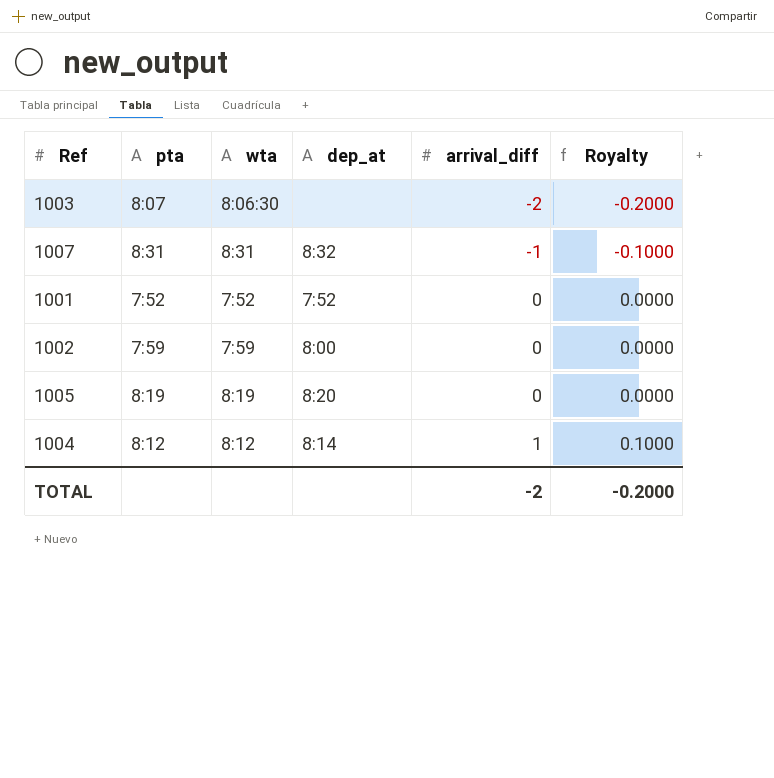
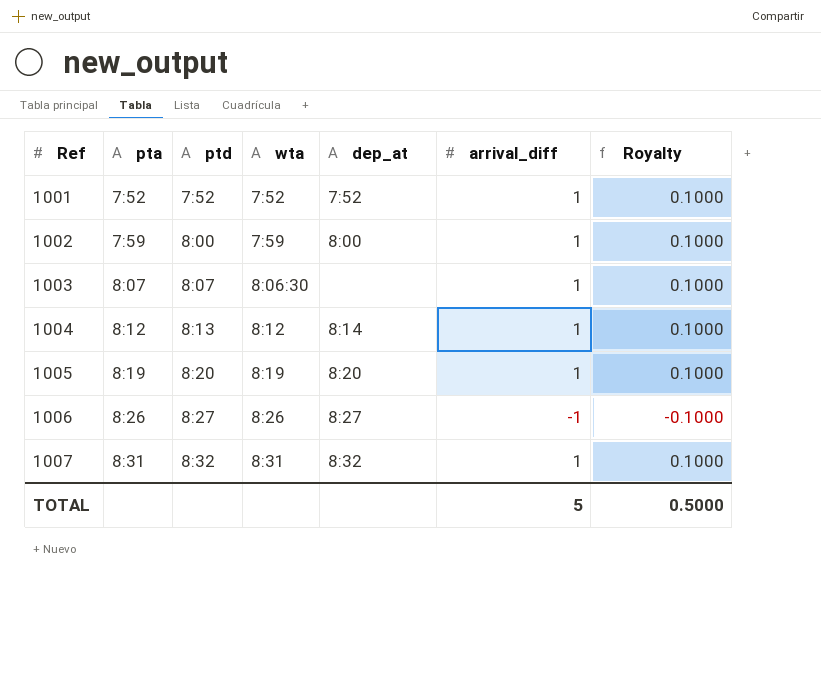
row order: arrival_diff ascending -> Ref ascending
column ptd | position: none -> 3
1001 | arrival_diff: 0 -> 1
1001 | Royalty: 0.0000 -> 0.1000
1002 | arrival_diff: 0 -> 1
1002 | Royalty: 0.0000 -> 0.1000
1003 | arrival_diff: -2 -> 1
1003 | Royalty: -0.2000 -> 0.1000
1005 | arrival_diff: 0 -> 1
1005 | Royalty: 0.0000 -> 0.1000
row 1006: none -> 8:26 | 8:27 | 8:26 | 8:27 | -1 | -0.1000
1007 | arrival_diff: -1 -> 1
1007 | Royalty: -0.1000 -> 0.1000
TOTAL | arrival_diff: -2 -> 5
TOTAL | Royalty: -0.2000 -> 0.5000

